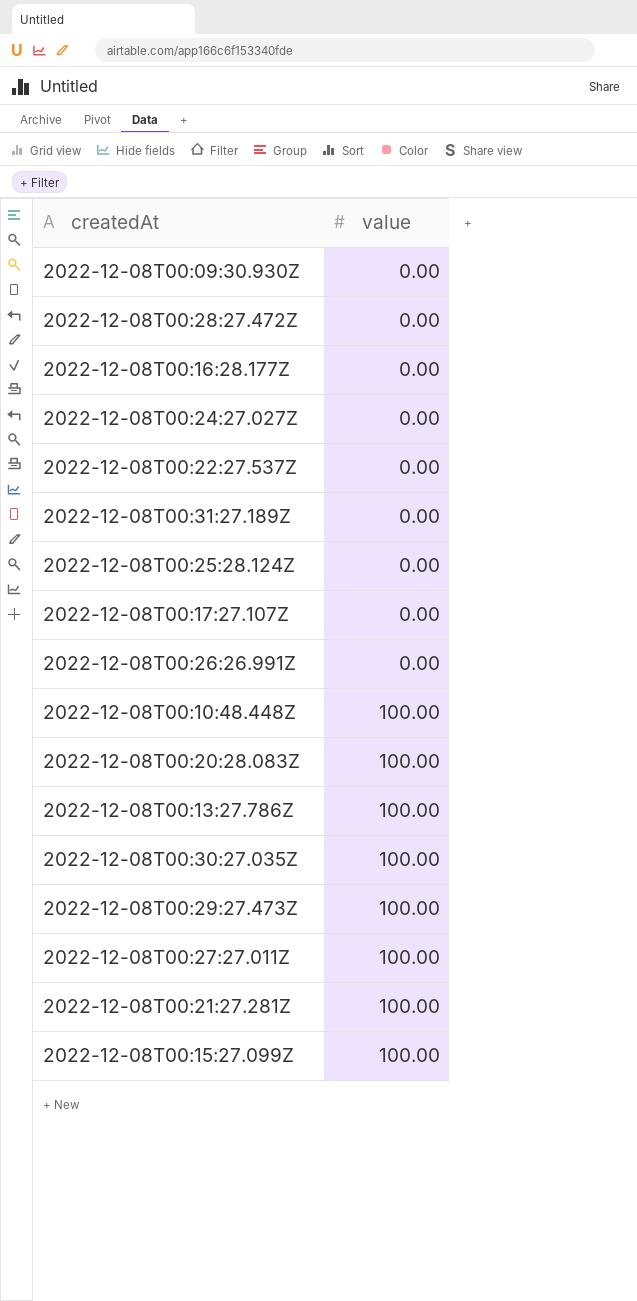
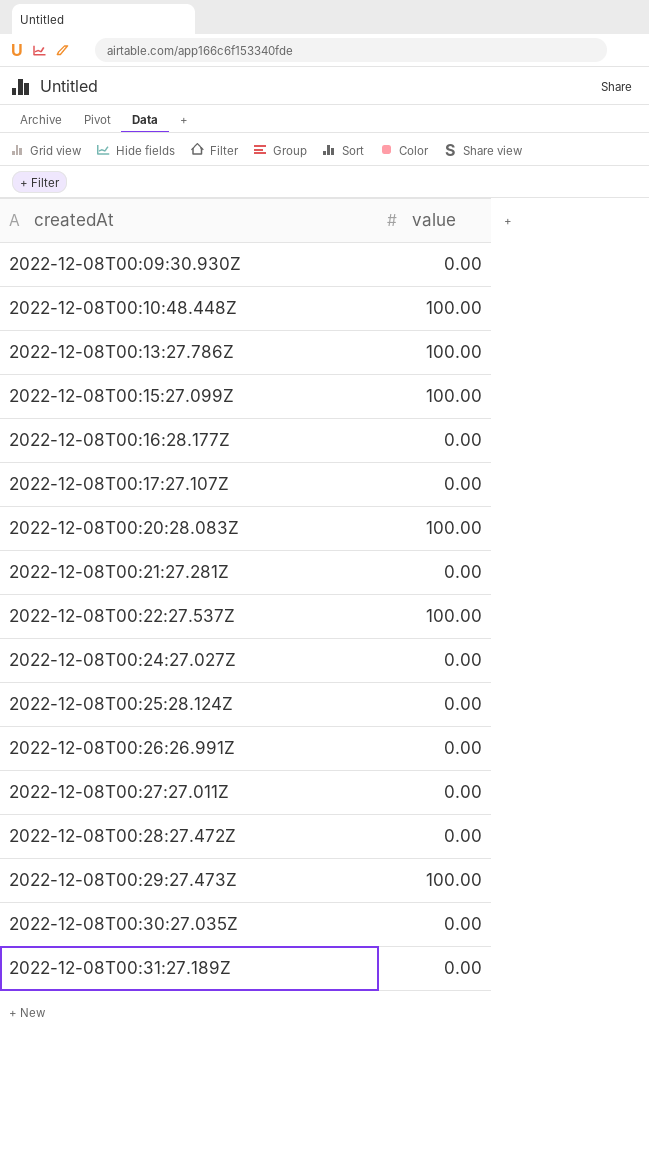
row order: value ascending -> createdAt ascending
2022-12-08T00:21:27.281Z | value: 100.00 -> 0.00
2022-12-08T00:22:27.537Z | value: 0.00 -> 100.00
2022-12-08T00:27:27.011Z | value: 100.00 -> 0.00
2022-12-08T00:30:27.035Z | value: 100.00 -> 0.00

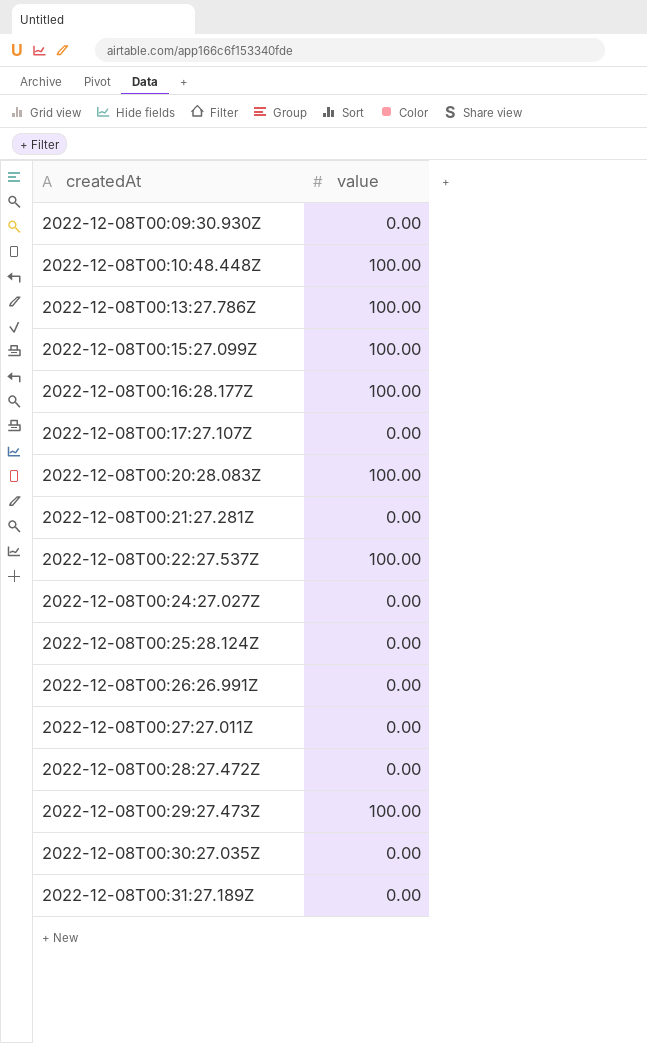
2022-12-08T00:16:28.177Z | value: 0.00 -> 100.00

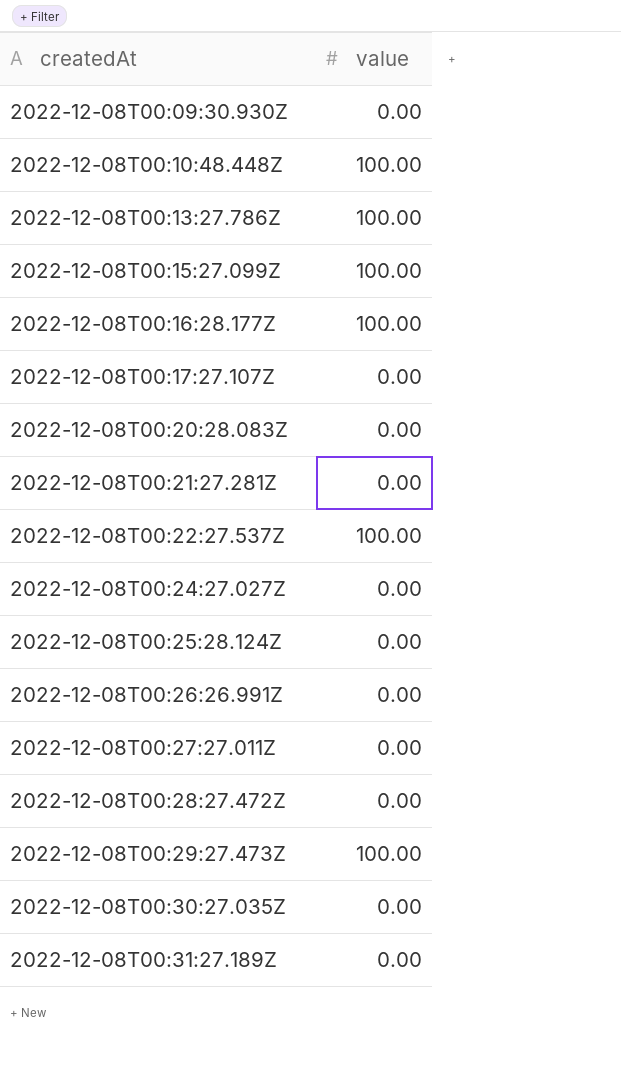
2022-12-08T00:20:28.083Z | value: 100.00 -> 0.00

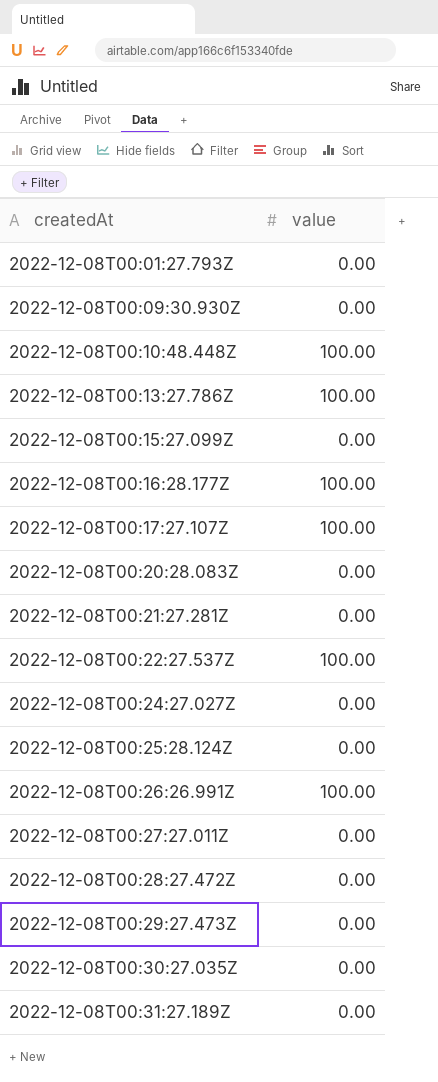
row 2022-12-08T00:01:27.793Z: none -> 0.00
2022-12-08T00:15:27.099Z | value: 100.00 -> 0.00
2022-12-08T00:17:27.107Z | value: 0.00 -> 100.00
2022-12-08T00:26:26.991Z | value: 0.00 -> 100.00
2022-12-08T00:29:27.473Z | value: 100.00 -> 0.00

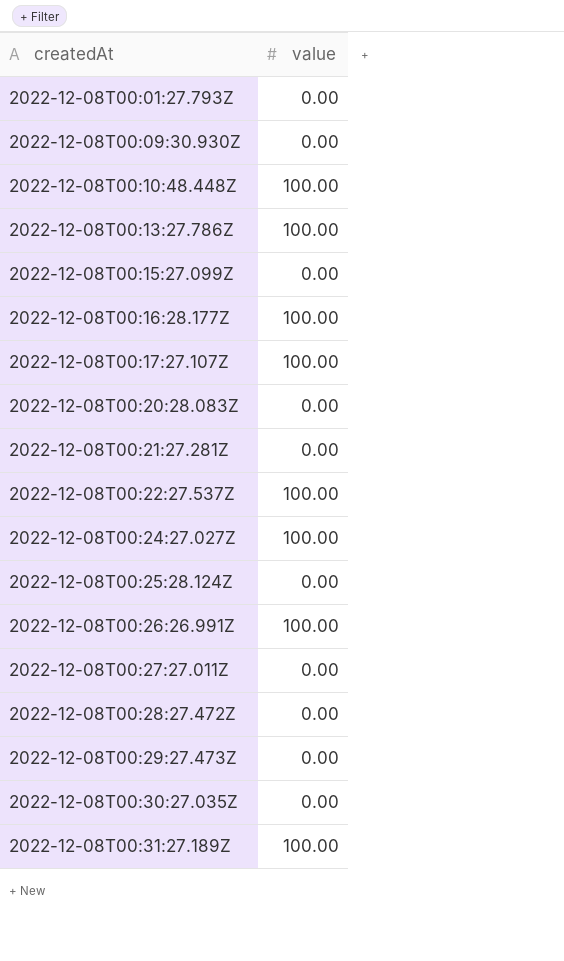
2022-12-08T00:24:27.027Z | value: 0.00 -> 100.00
2022-12-08T00:31:27.189Z | value: 0.00 -> 100.00

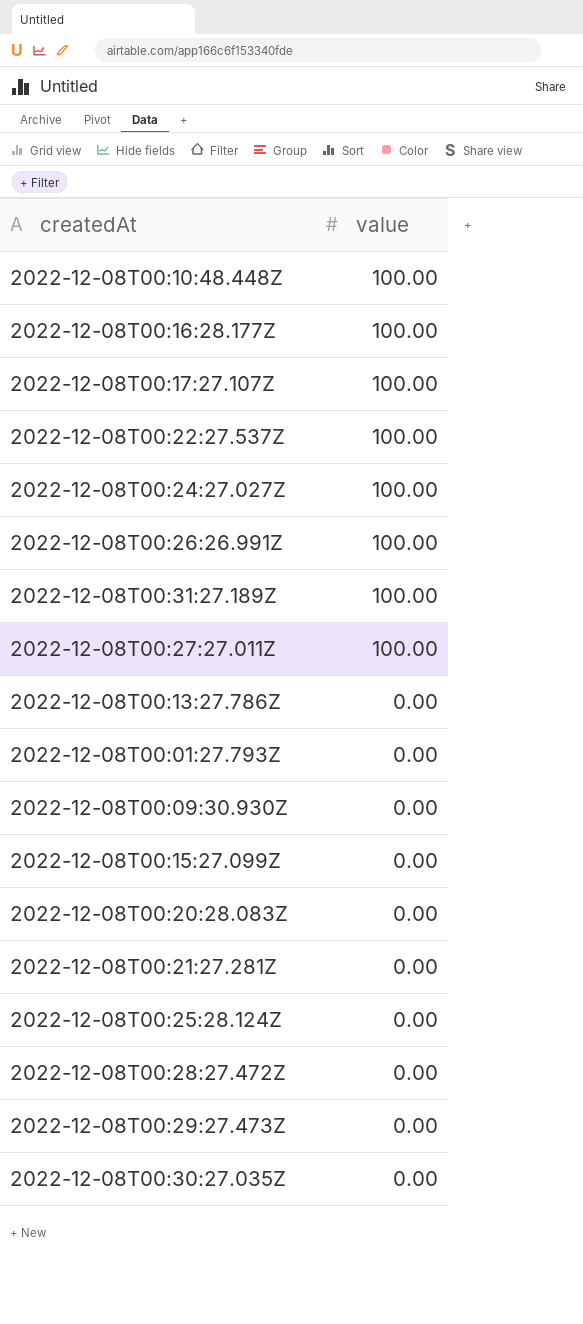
row order: createdAt ascending -> value descending
2022-12-08T00:27:27.011Z | value: 0.00 -> 100.00
2022-12-08T00:13:27.786Z | value: 100.00 -> 0.00

